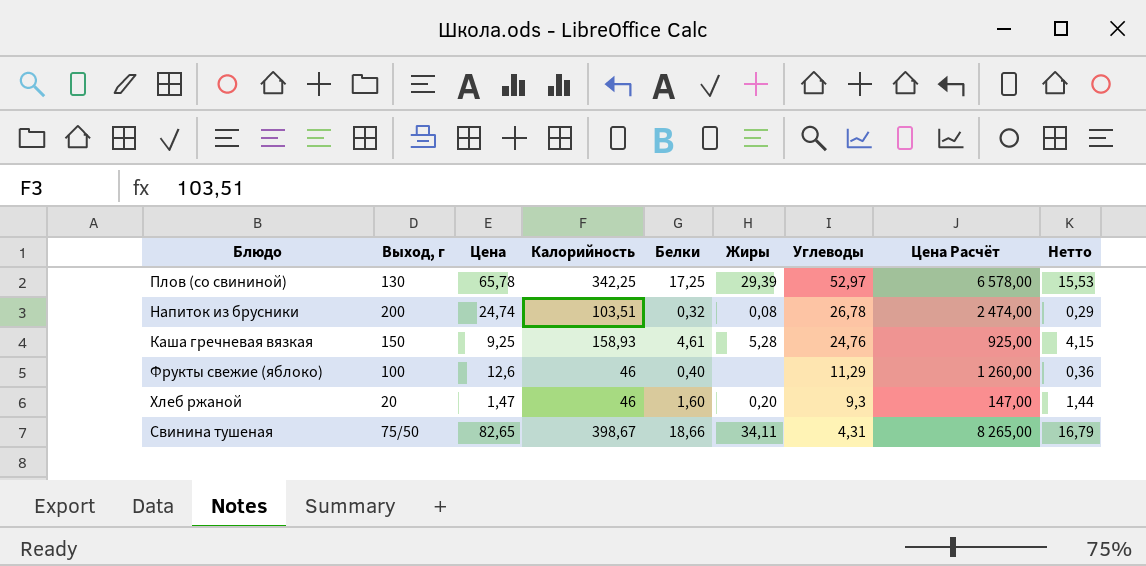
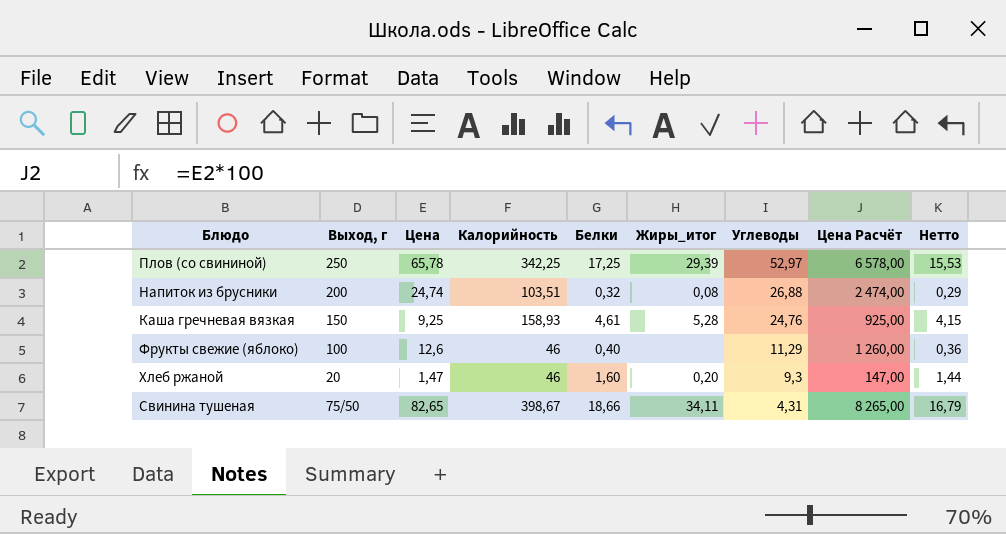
column name: Жиры -> Жиры_итог
Плов (со свининой) | Выход, г: 130 -> 250
Напиток из брусники | Углеводы: 26,78 -> 26,88

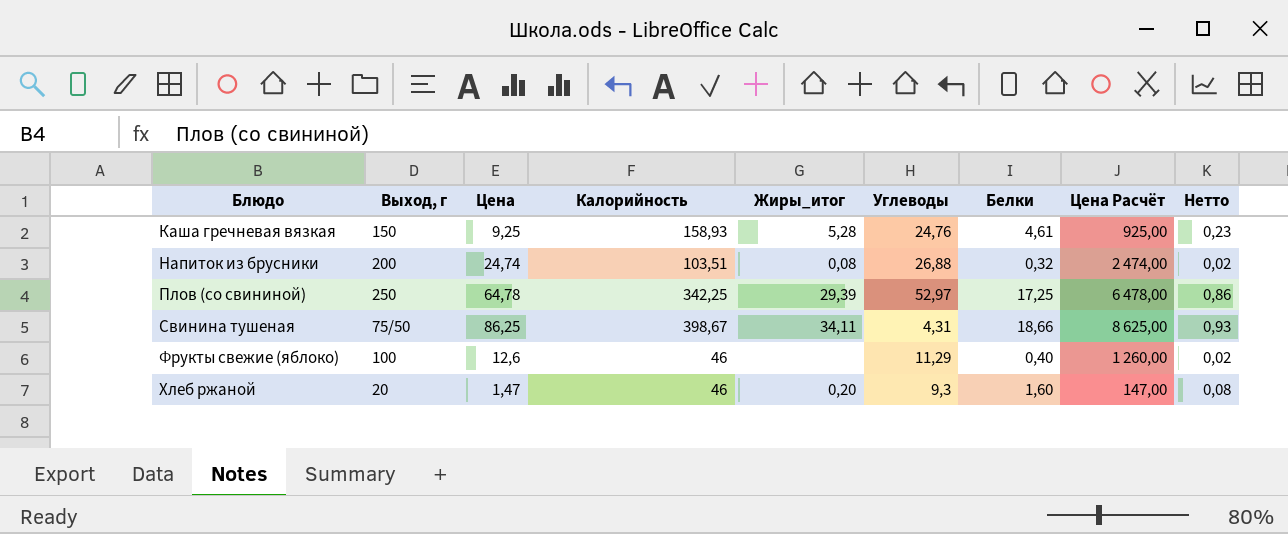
row order: Углеводы descending -> Блюдо ascending
column Белки | position: 5 -> 7
column Нетто | formula: [Белки] * 0,9 -> [Белки] * 0,05
Плов (со свининой) | Цена: 65,78 -> 64,78
Плов (со свининой) | Цена Расчёт: 6 578,00 -> 6 478,00
Свинина тушеная | Цена: 82,65 -> 86,25
Свинина тушеная | Цена Расчёт: 8 265,00 -> 8 625,00

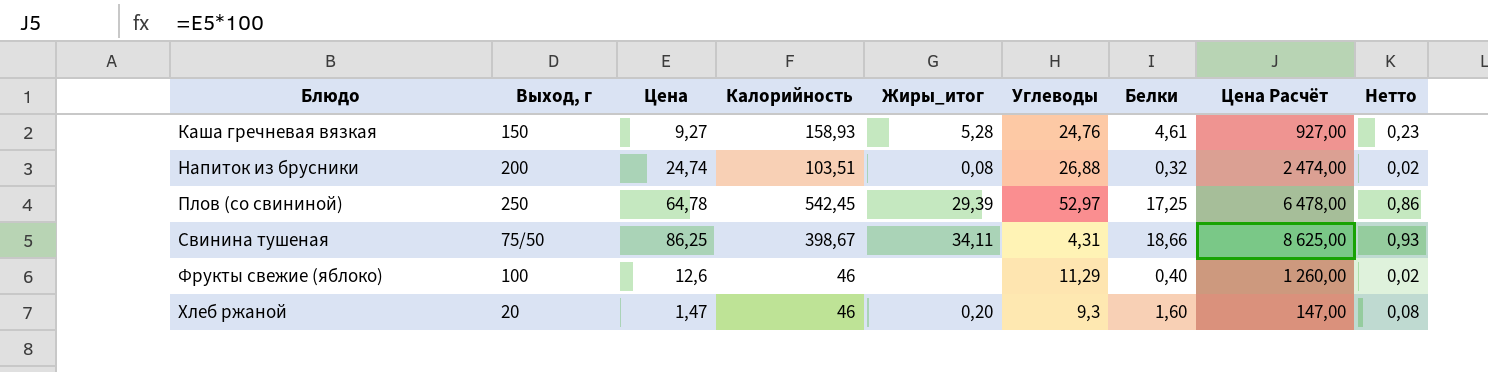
Каша гречневая вязкая | Цена: 9,25 -> 9,27
Каша гречневая вязкая | Цена Расчёт: 925,00 -> 927,00
Плов (со свининой) | Калорийность: 342,25 -> 542,45

